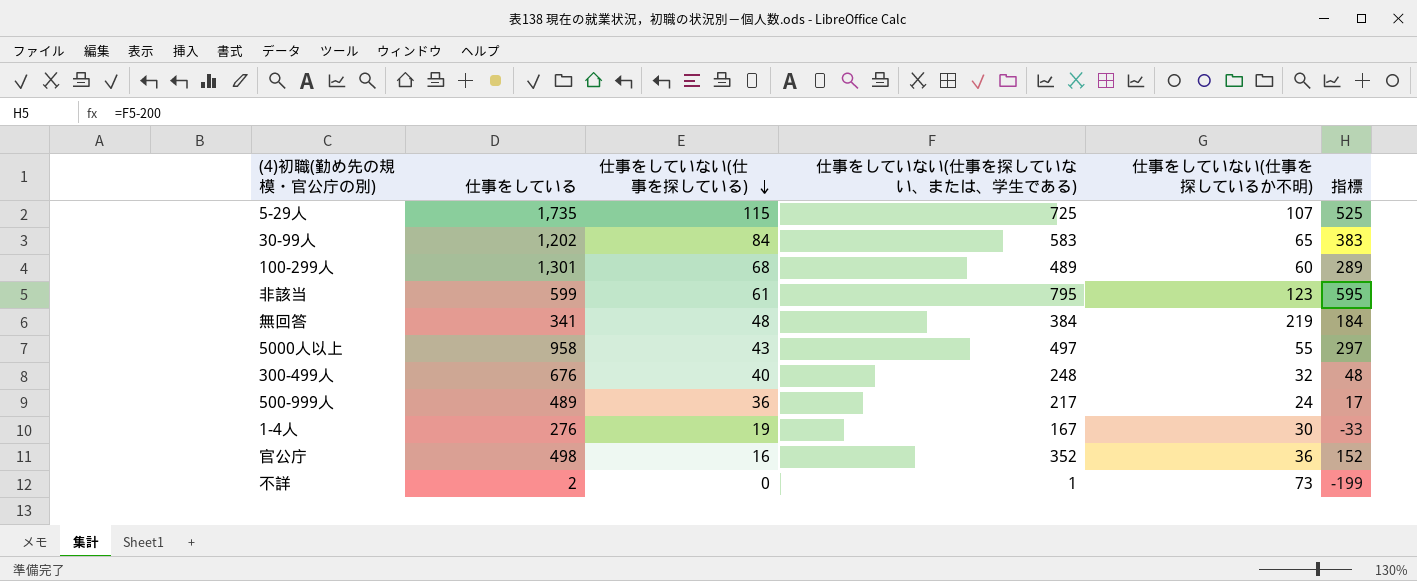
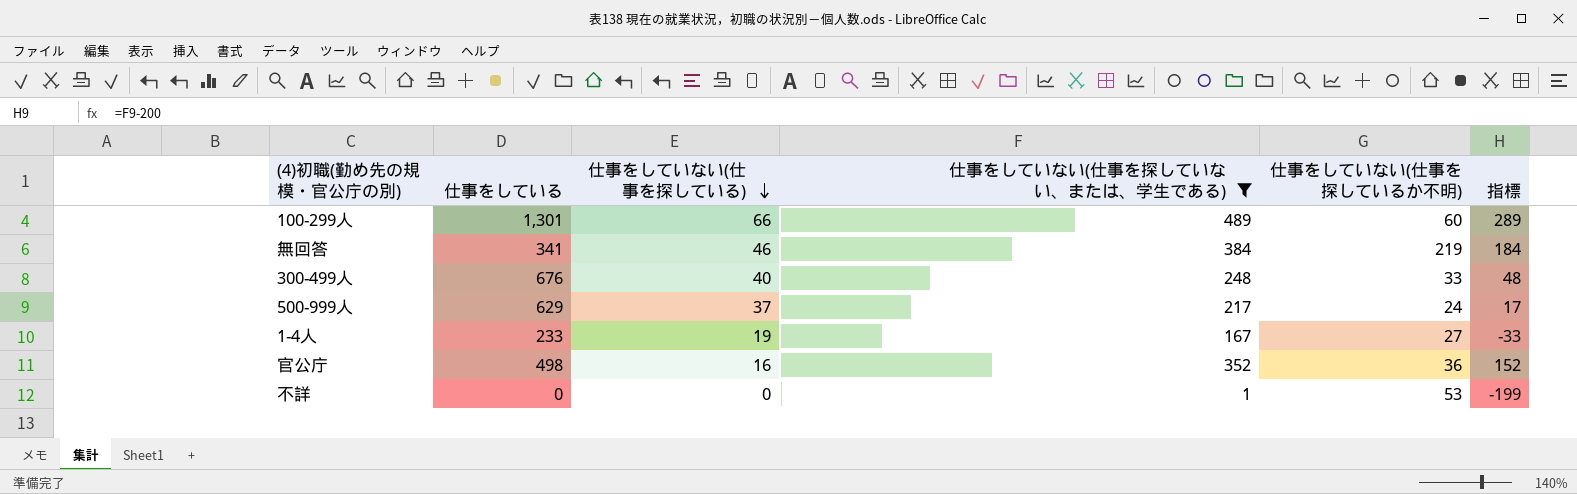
filter: none -> 仕事をしていない(仕事を探していない、または、学生である) <= 489
100-299人 | 仕事をしていない(仕事を探している): 68 -> 66
無回答 | 仕事をしていない(仕事を探している): 48 -> 46
300-499人 | 仕事をしていない(仕事を探しているか不明): 32 -> 33
500-999人 | 仕事をしている: 489 -> 629
500-999人 | 仕事をしていない(仕事を探している): 36 -> 37
1-4人 | 仕事をしている: 276 -> 233
1-4人 | 仕事をしていない(仕事を探しているか不明): 30 -> 27
不詳 | 仕事をしている: 2 -> 0
不詳 | 仕事をしていない(仕事を探しているか不明): 73 -> 53

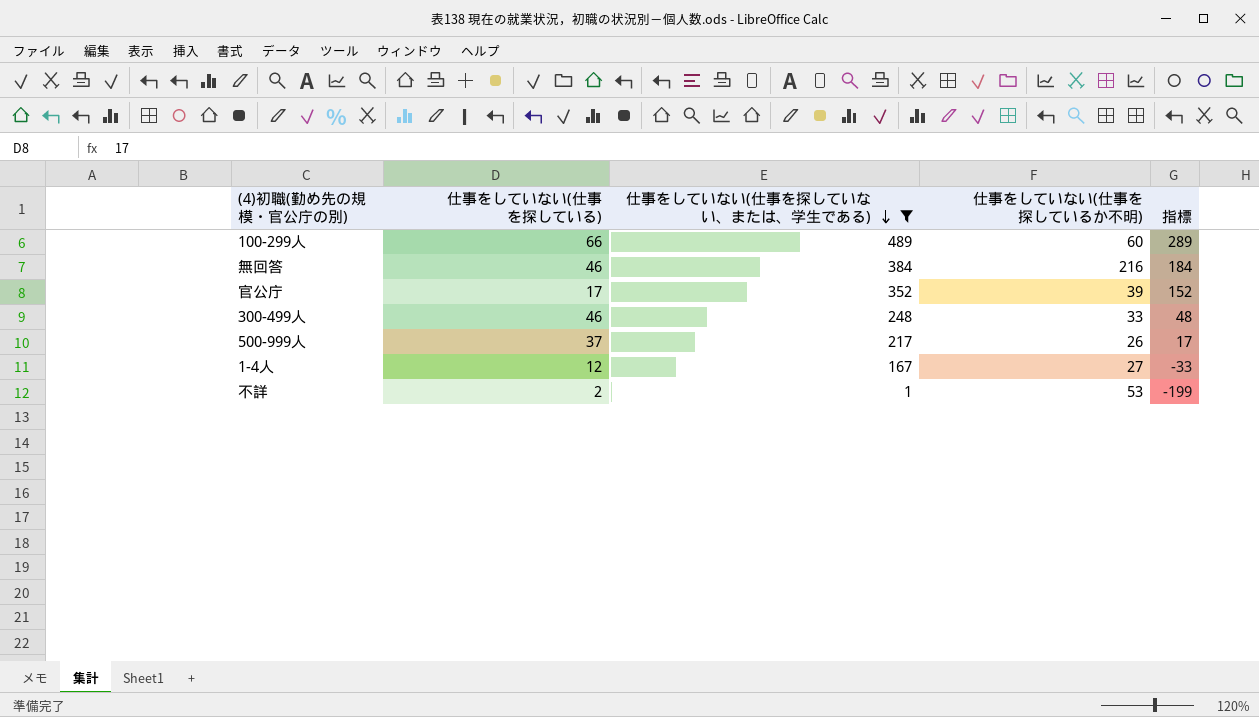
row order: 仕事をしていない(仕事を探している) descending -> 仕事をしていない(仕事を探していない、または、学生である) descending
column 仕事をしている | position: 2 -> none
無回答 | 仕事をしていない(仕事を探しているか不明): 219 -> 216
官公庁 | 仕事をしていない(仕事を探している): 16 -> 17
官公庁 | 仕事をしていない(仕事を探しているか不明): 36 -> 39
300-499人 | 仕事をしていない(仕事を探している): 40 -> 46
500-999人 | 仕事をしていない(仕事を探しているか不明): 24 -> 26
1-4人 | 仕事をしていない(仕事を探している): 19 -> 12
不詳 | 仕事をしていない(仕事を探している): 0 -> 2

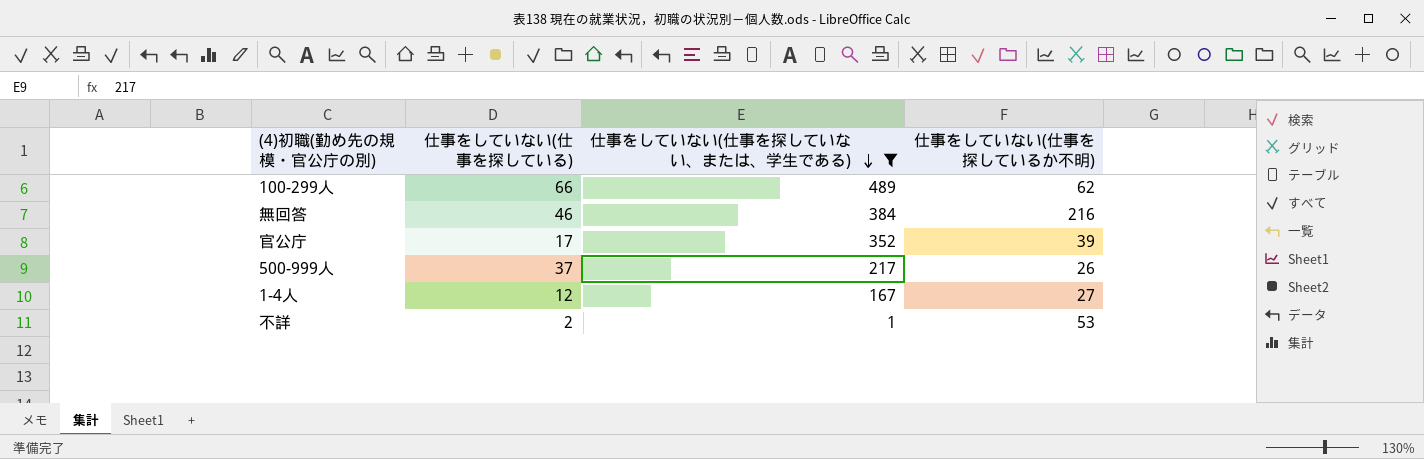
column 指標 | formula: [仕事をしていない(仕事を探していない、または、学生である)] - 200 -> none
row 300-499人: 46 | 248 | 33 | 48 -> none
100-299人 | 仕事をしていない(仕事を探しているか不明): 60 -> 62

